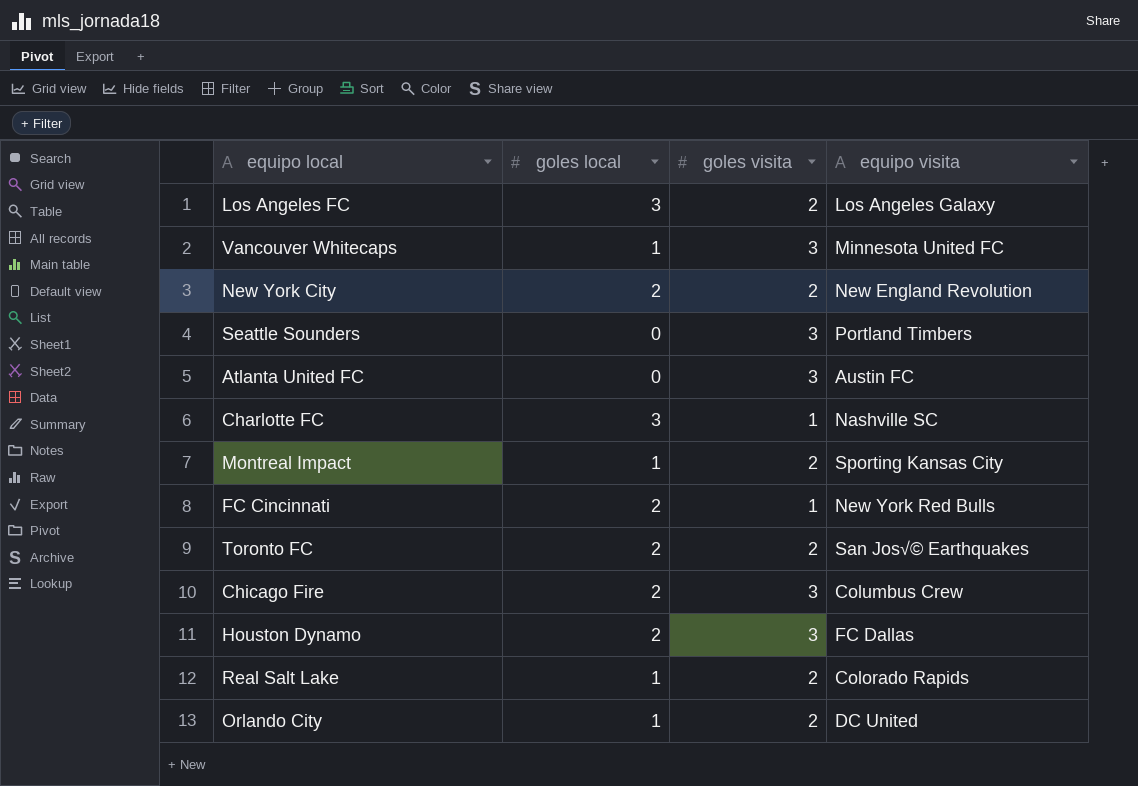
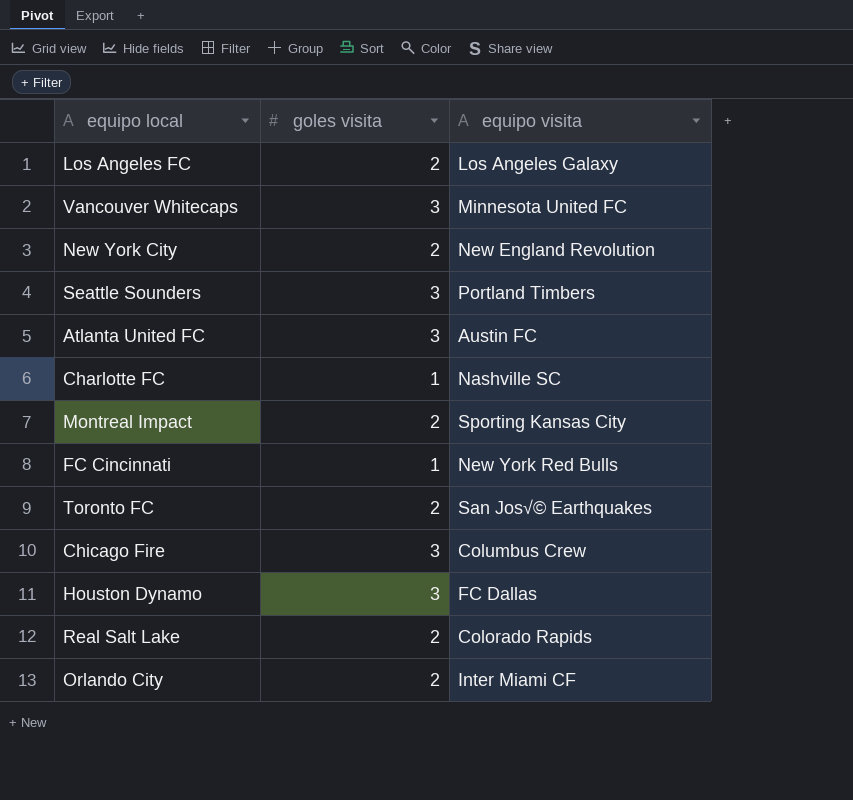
column goles local | position: 2 -> none
Orlando City | equipo visita: DC United -> Inter Miami CF

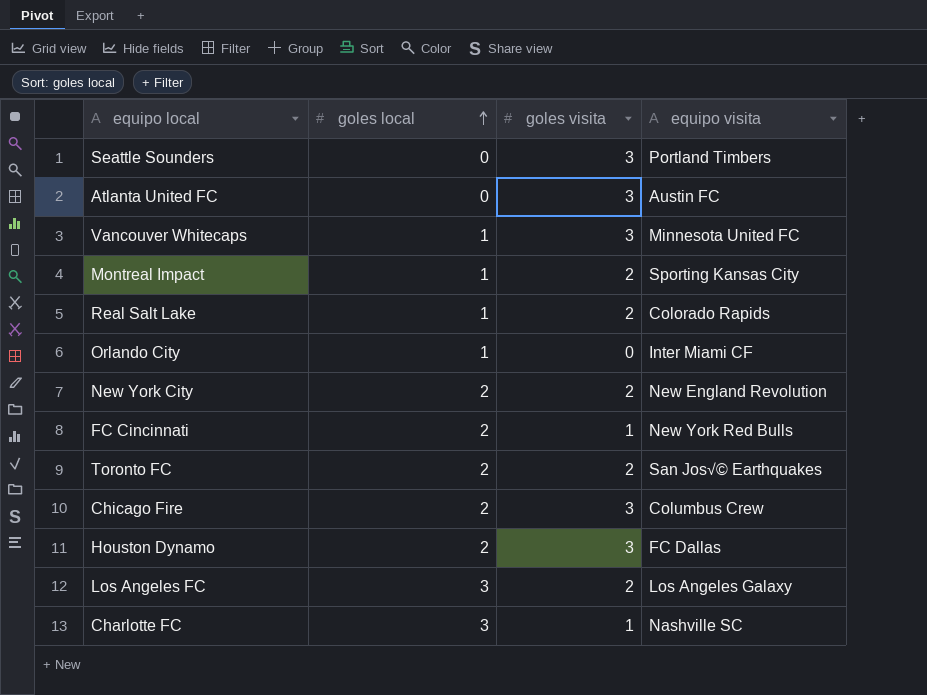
row order: none -> goles local ascending
column goles local | position: none -> 2
Orlando City | goles visita: 2 -> 0

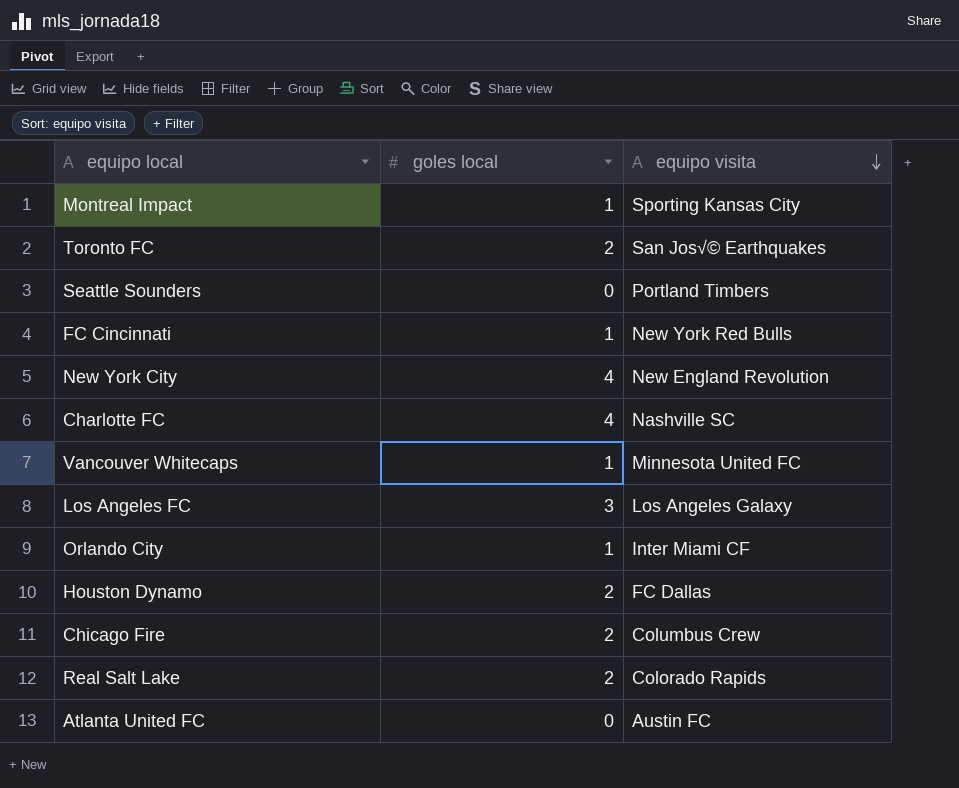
row order: goles local ascending -> equipo visita descending
column goles visita | position: 3 -> none
FC Cincinnati | goles local: 2 -> 1
New York City | goles local: 2 -> 4
Charlotte FC | goles local: 3 -> 4
Real Salt Lake | goles local: 1 -> 2

